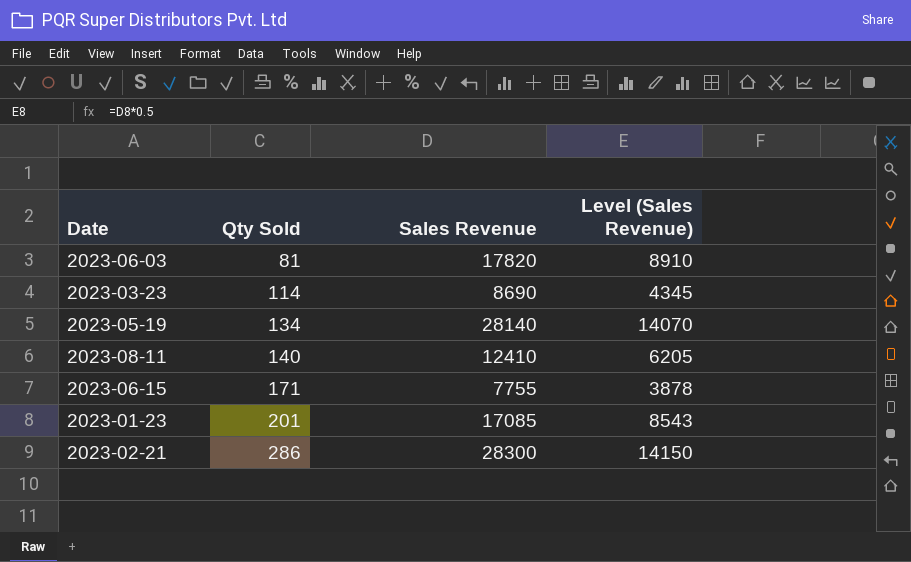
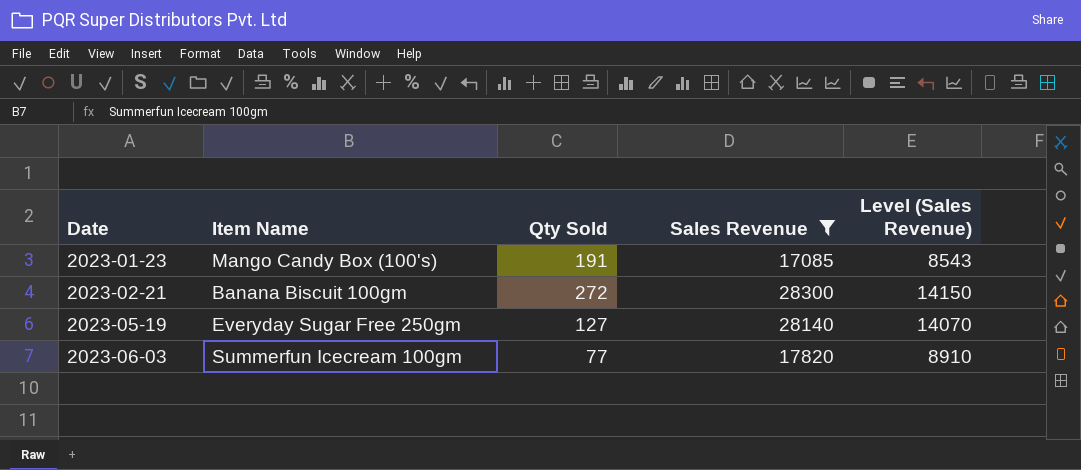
filter: none -> Sales Revenue >= 17085
row order: Qty Sold ascending -> Date ascending
column Item Name | position: none -> 2
2023-01-23 | Qty Sold: 201 -> 191
2023-02-21 | Qty Sold: 286 -> 272
2023-05-19 | Qty Sold: 134 -> 127
2023-06-03 | Qty Sold: 81 -> 77

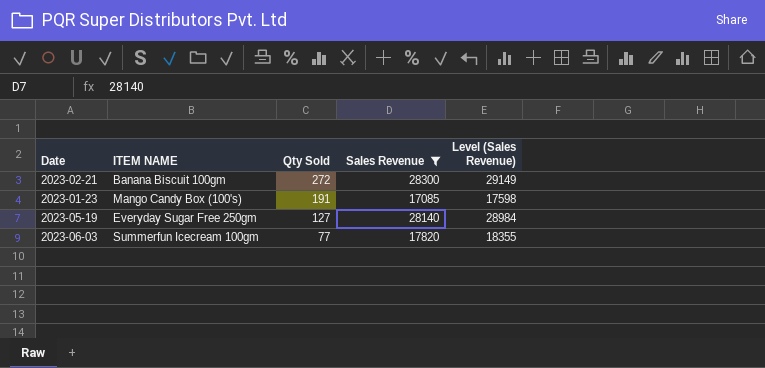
row order: Date ascending -> Qty Sold descending
column name: Item Name -> ITEM NAME
column Level (Sales Revenue) | formula: [Sales Revenue] * 0.5 -> [Sales Revenue] * 1.03

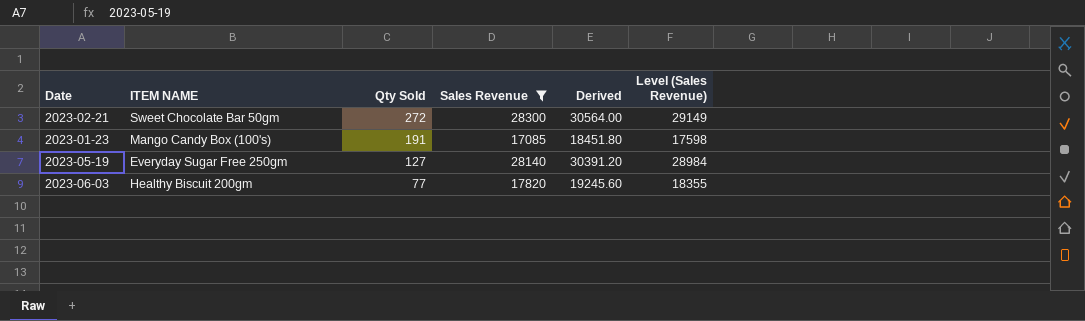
column Derived | formula: none -> [Sales Revenue] * 1.08
2023-02-21 | ITEM NAME: Banana Biscuit 100gm -> Sweet Chocolate Bar 50gm
2023-06-03 | ITEM NAME: Summerfun Icecream 100gm -> Healthy Biscuit 200gm

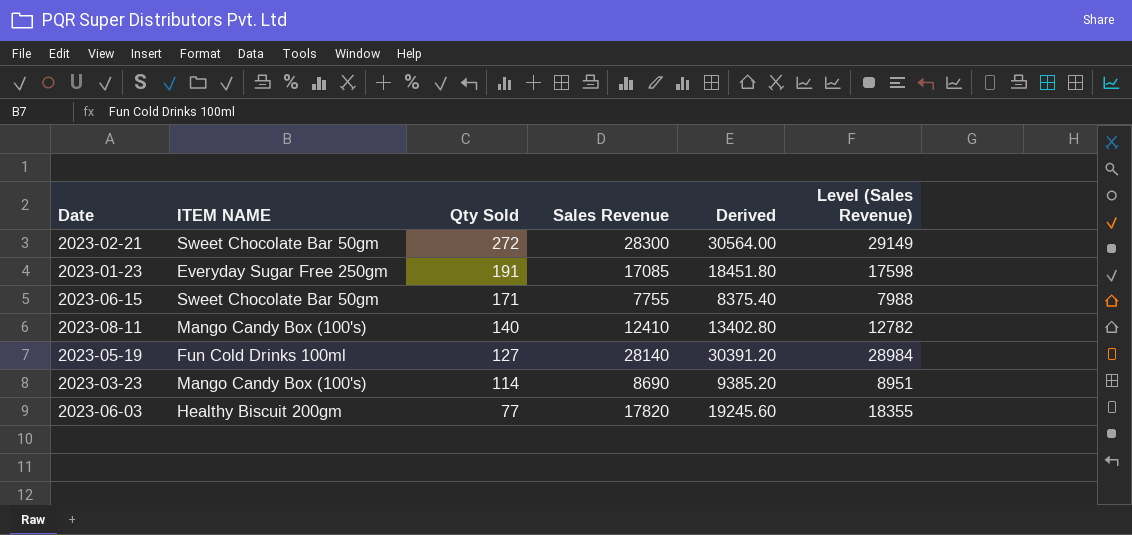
filter: Sales Revenue >= 17085 -> none
2023-01-23 | ITEM NAME: Mango Candy Box (100's) -> Everyday Sugar Free 250gm
2023-05-19 | ITEM NAME: Everyday Sugar Free 250gm -> Fun Cold Drinks 100ml

